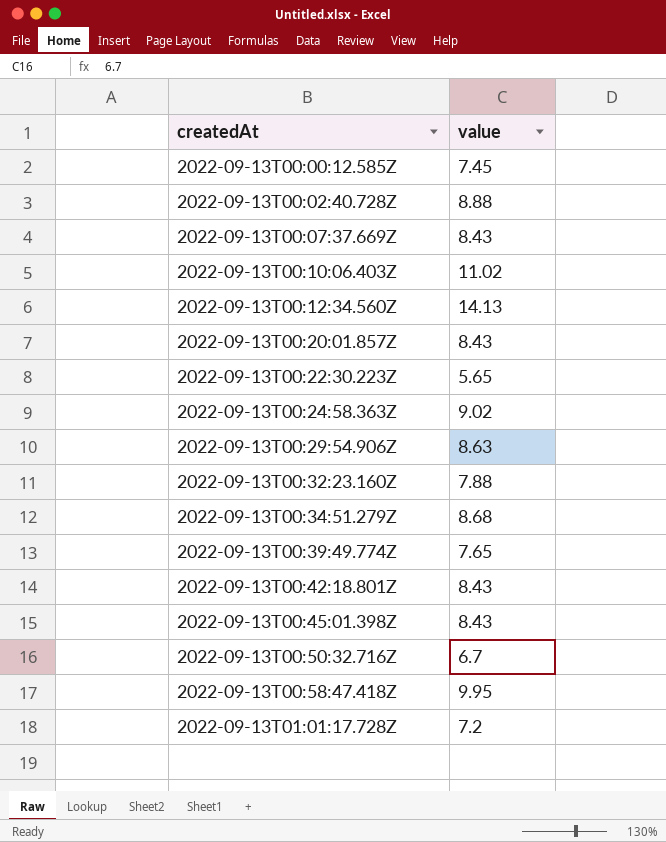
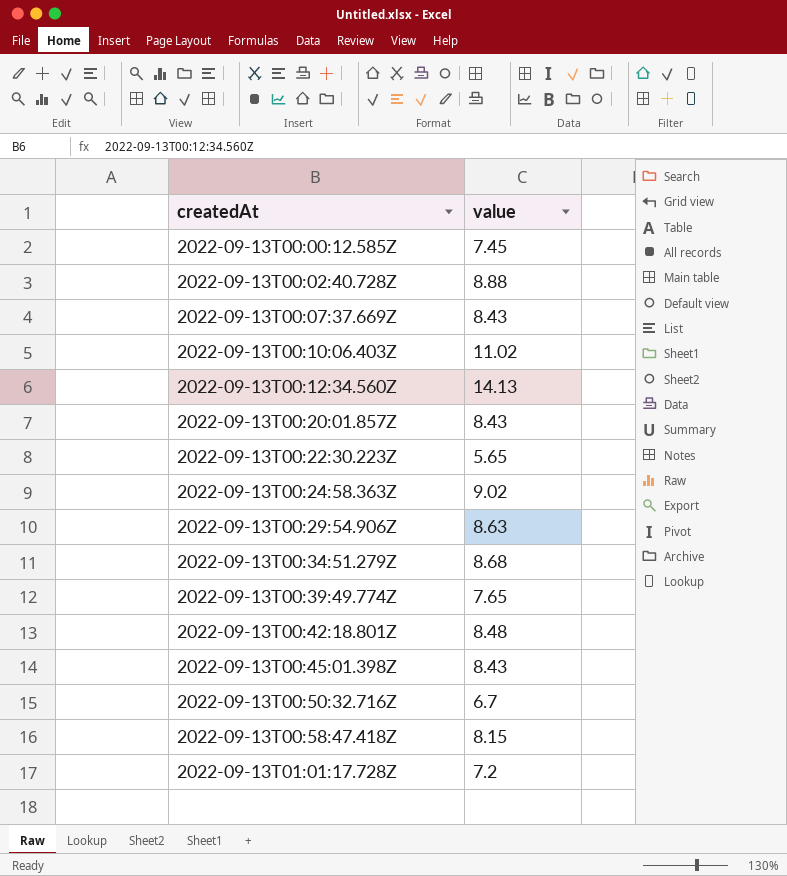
row 2022-09-13T00:32:23.160Z: 7.88 -> none
2022-09-13T00:42:18.801Z | value: 8.43 -> 8.48
2022-09-13T00:58:47.418Z | value: 9.95 -> 8.15

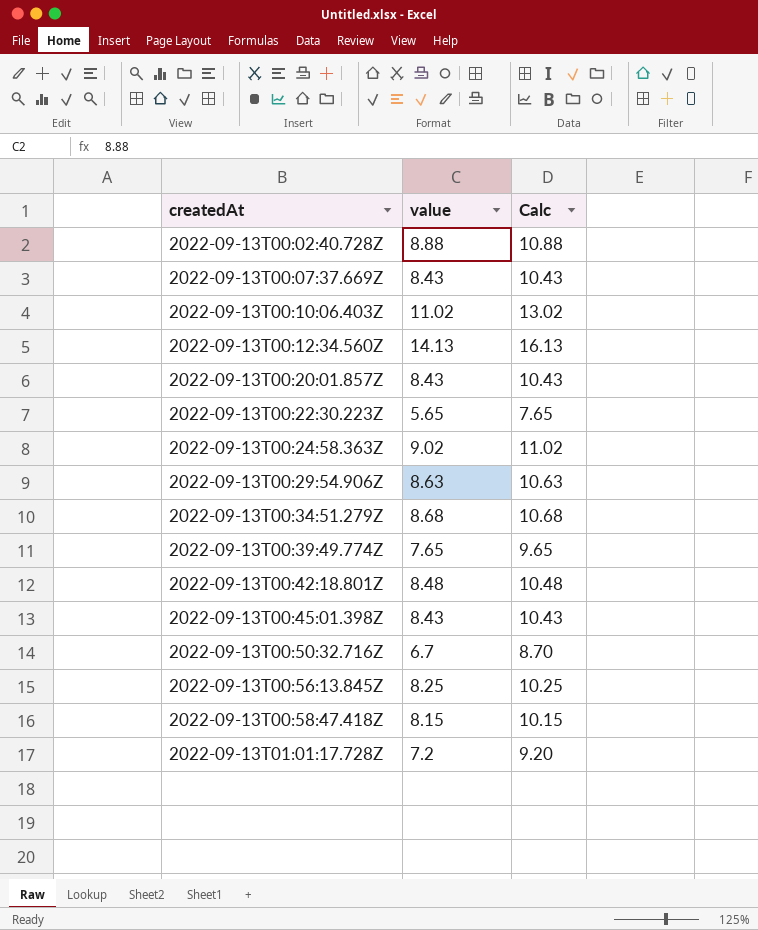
column Calc | formula: none -> [value] + 2
row 2022-09-13T00:00:12.585Z: 7.45 -> none
row 2022-09-13T00:56:13.845Z: none -> 8.25 | 10.25

